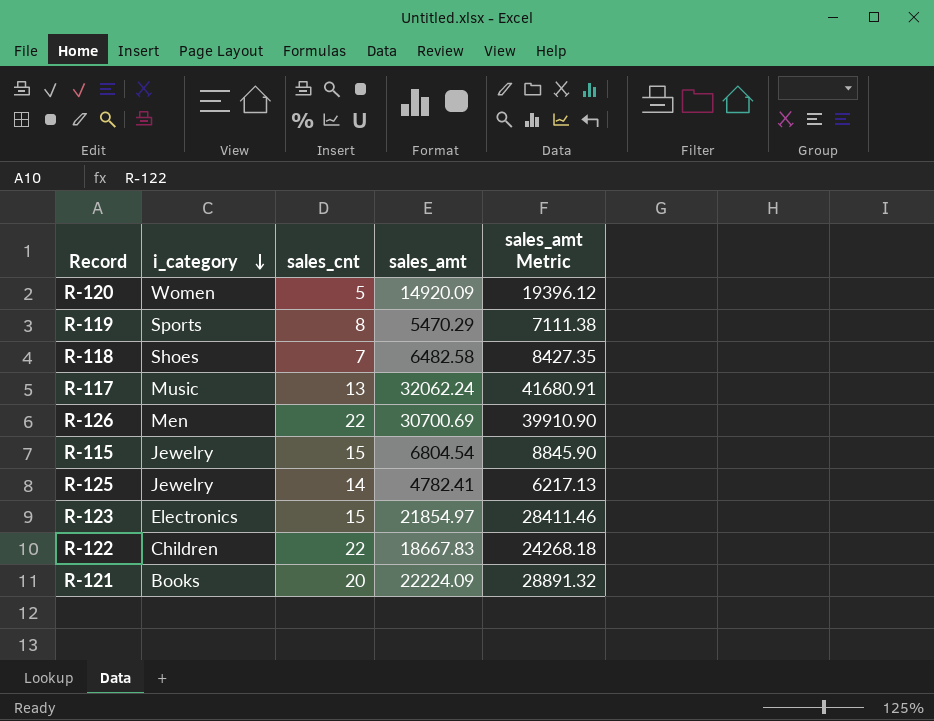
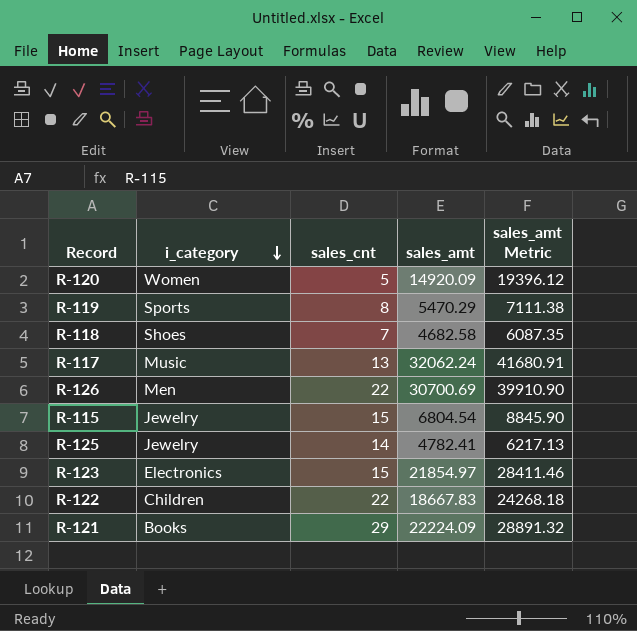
R-118 | sales_amt: 6482.58 -> 4682.58
R-118 | sales_amt Metric: 8427.35 -> 6087.35
R-121 | sales_cnt: 20 -> 29

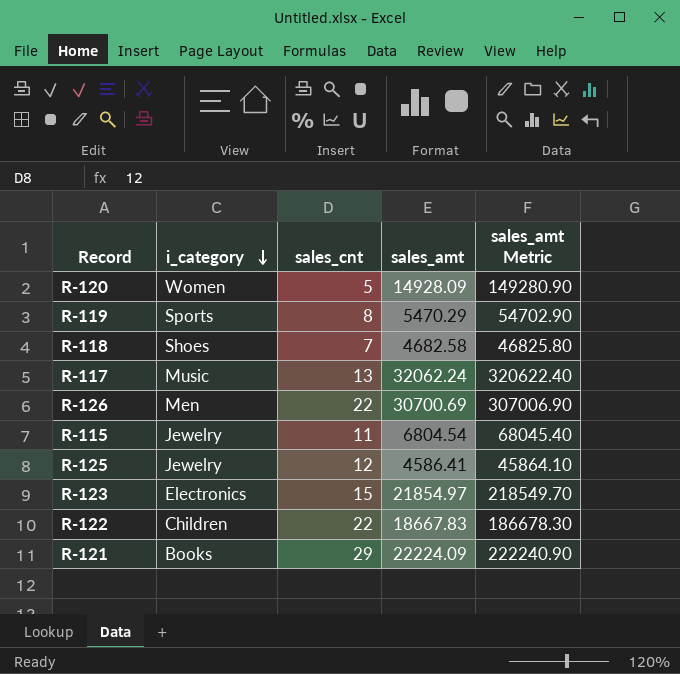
column sales_amt Metric | formula: [sales_amt] * 1.3 -> [sales_amt] * 10
R-120 | sales_amt: 14920.09 -> 14928.09
R-115 | sales_cnt: 15 -> 11
R-125 | sales_cnt: 14 -> 12
R-125 | sales_amt: 4782.41 -> 4586.41

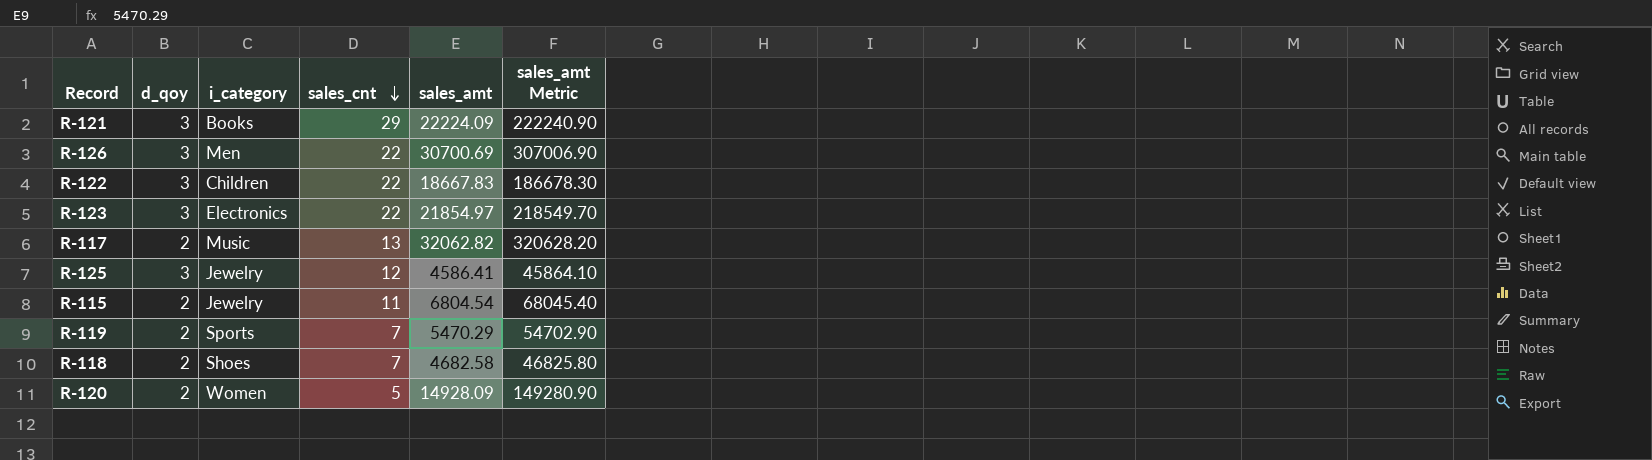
row order: i_category descending -> sales_cnt descending
column d_qoy | position: none -> 2
R-123 | sales_cnt: 15 -> 22
R-117 | sales_amt: 32062.24 -> 32062.82
R-117 | sales_amt Metric: 320622.40 -> 320628.20
R-119 | sales_cnt: 8 -> 7

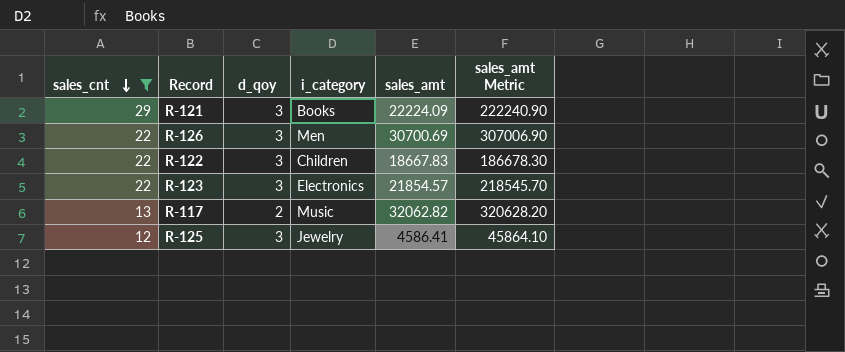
filter: none -> sales_cnt >= 12
column sales_cnt | position: 4 -> 1
R-123 | sales_amt: 21854.97 -> 21854.57
R-123 | sales_amt Metric: 218549.70 -> 218545.70

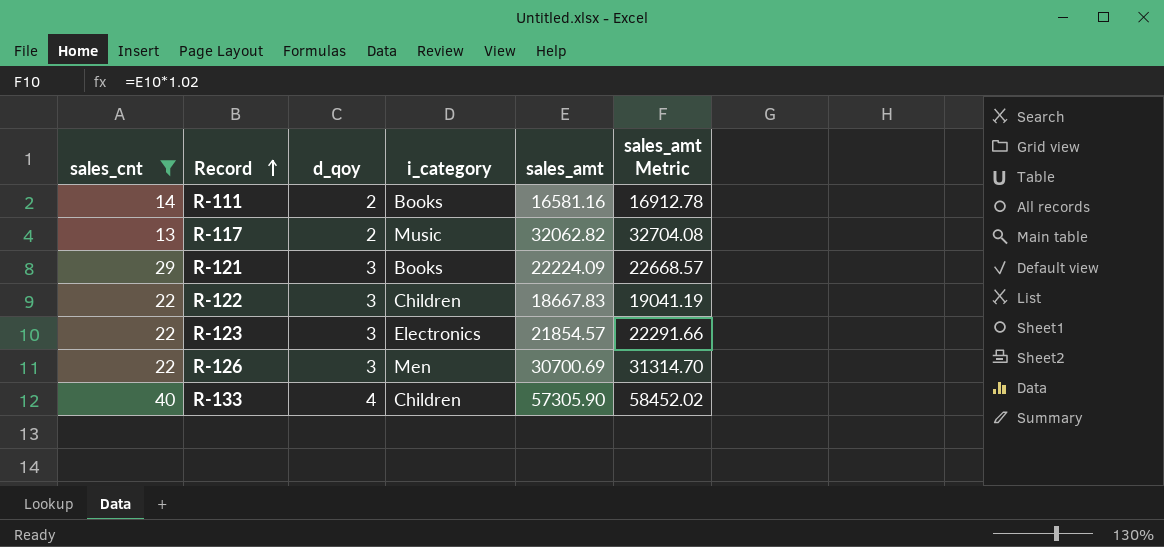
row order: sales_cnt descending -> Record ascending
column sales_amt Metric | formula: [sales_amt] * 10 -> [sales_amt] * 1.02
row R-125: 12 | 3 | Jewelry | 4586.41 | 45864.10 -> none
row R-111: none -> 14 | 2 | Books | 16581.16 | 16912.78
row R-133: none -> 40 | 4 | Children | 57305.90 | 58452.02

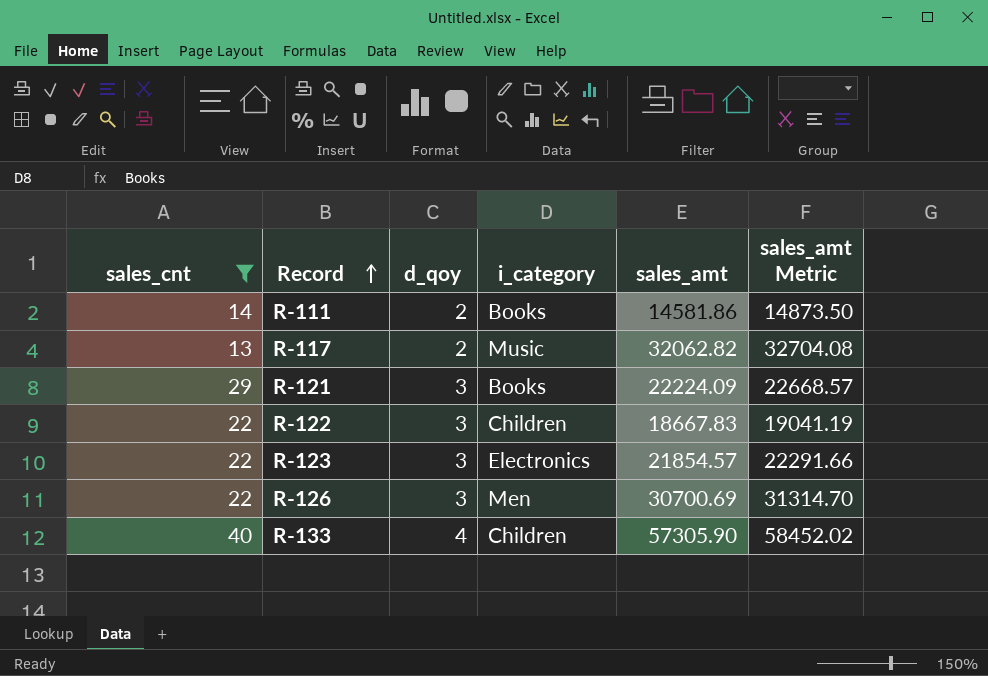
R-111 | sales_amt: 16581.16 -> 14581.86
R-111 | sales_amt Metric: 16912.78 -> 14873.50

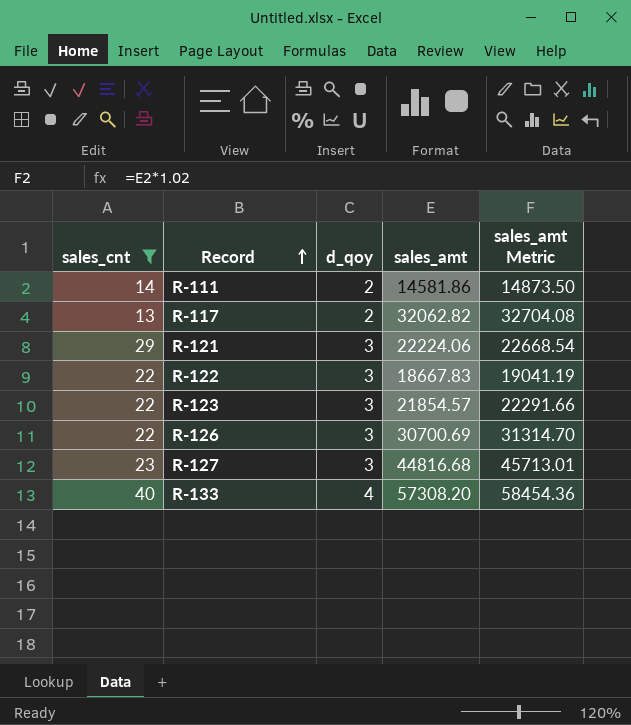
column i_category | position: 4 -> none
R-121 | sales_amt: 22224.09 -> 22224.06
R-121 | sales_amt Metric: 22668.57 -> 22668.54
row R-127: none -> 23 | 3 | 44816.68 | 45713.01
R-133 | sales_amt: 57305.90 -> 57308.20
R-133 | sales_amt Metric: 58452.02 -> 58454.36

